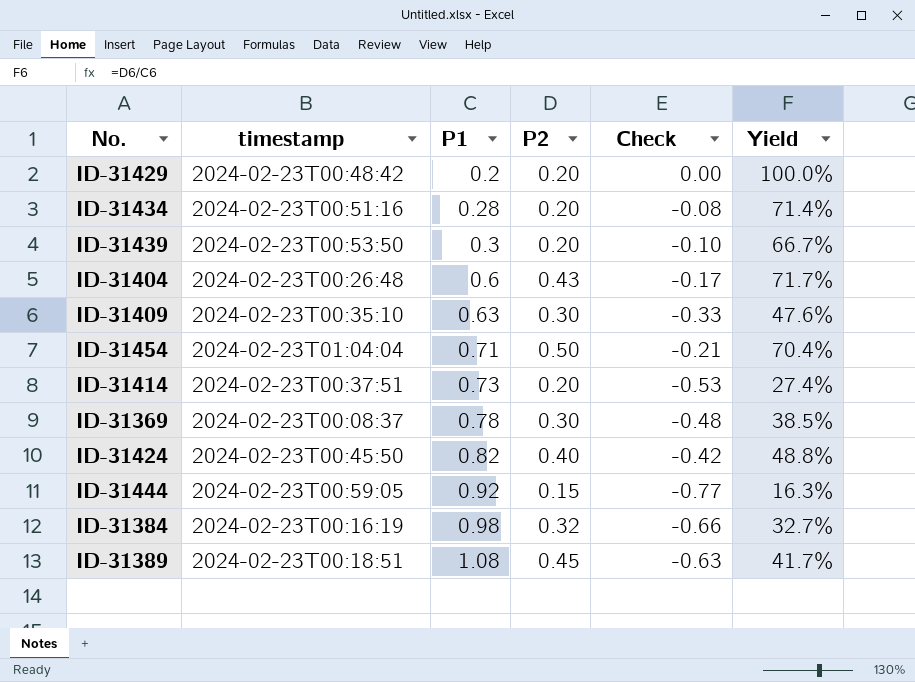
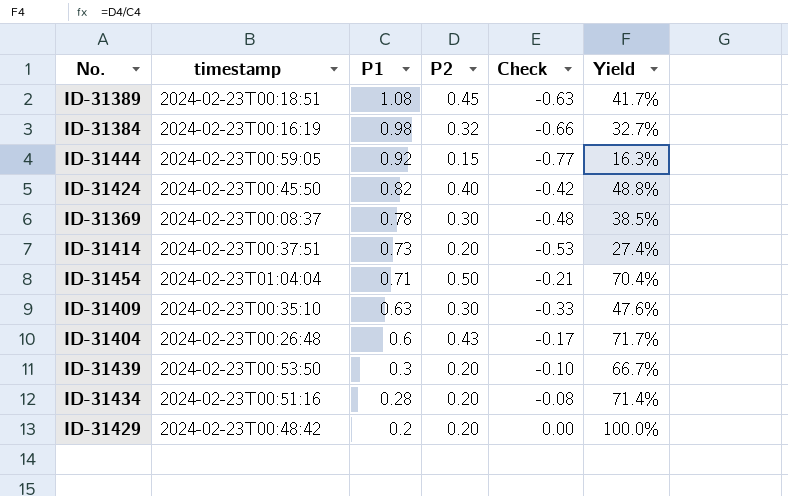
row order: P1 ascending -> P1 descending

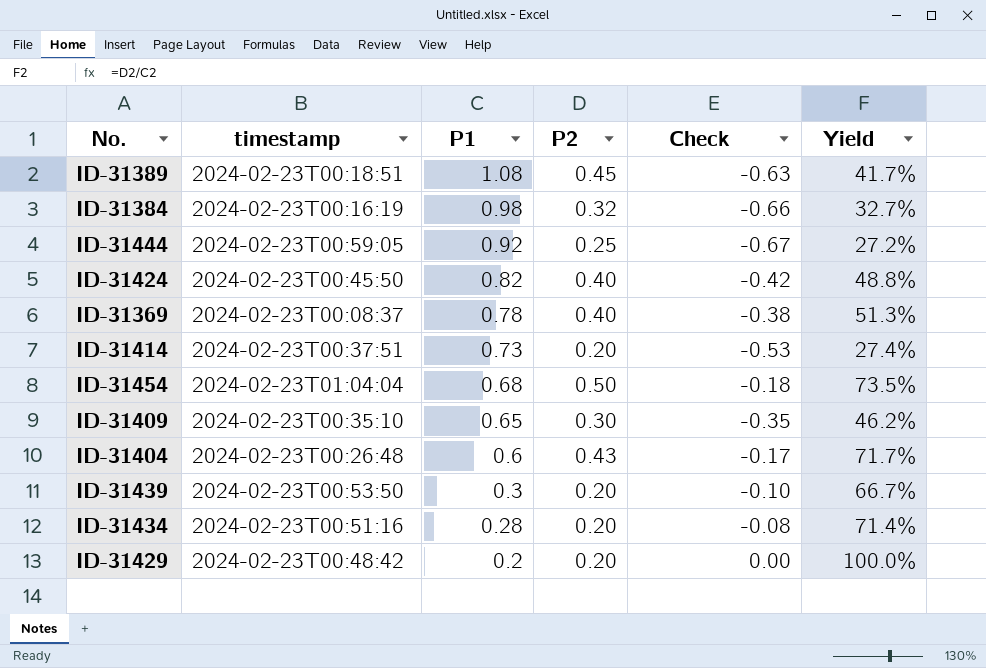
ID-31444 | P2: 0.15 -> 0.25
ID-31444 | Check: -0.77 -> -0.67
ID-31444 | Yield: 16.3% -> 27.2%
ID-31369 | P2: 0.30 -> 0.40
ID-31369 | Check: -0.48 -> -0.38
ID-31369 | Yield: 38.5% -> 51.3%
ID-31454 | P1: 0.71 -> 0.68
ID-31454 | Check: -0.21 -> -0.18
ID-31454 | Yield: 70.4% -> 73.5%
ID-31409 | P1: 0.63 -> 0.65
ID-31409 | Check: -0.33 -> -0.35
ID-31409 | Yield: 47.6% -> 46.2%

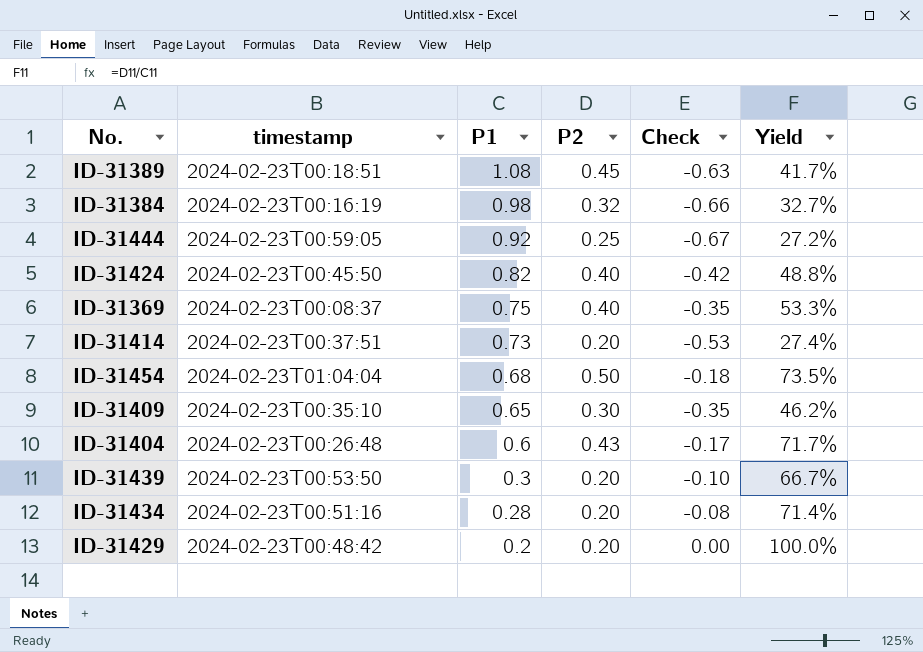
ID-31369 | P1: 0.78 -> 0.75
ID-31369 | Check: -0.38 -> -0.35
ID-31369 | Yield: 51.3% -> 53.3%

